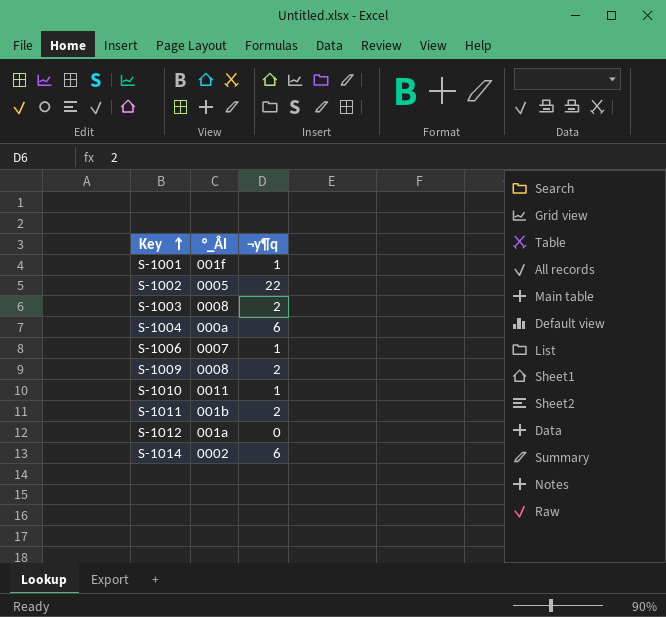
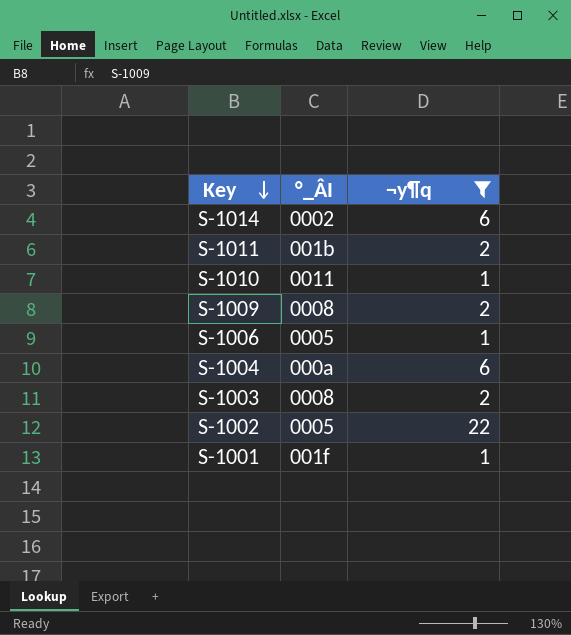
filter: none -> ¬y¶q != 0
row order: Key ascending -> Key descending
S-1006 | °_ÂI: 0007 -> 0005

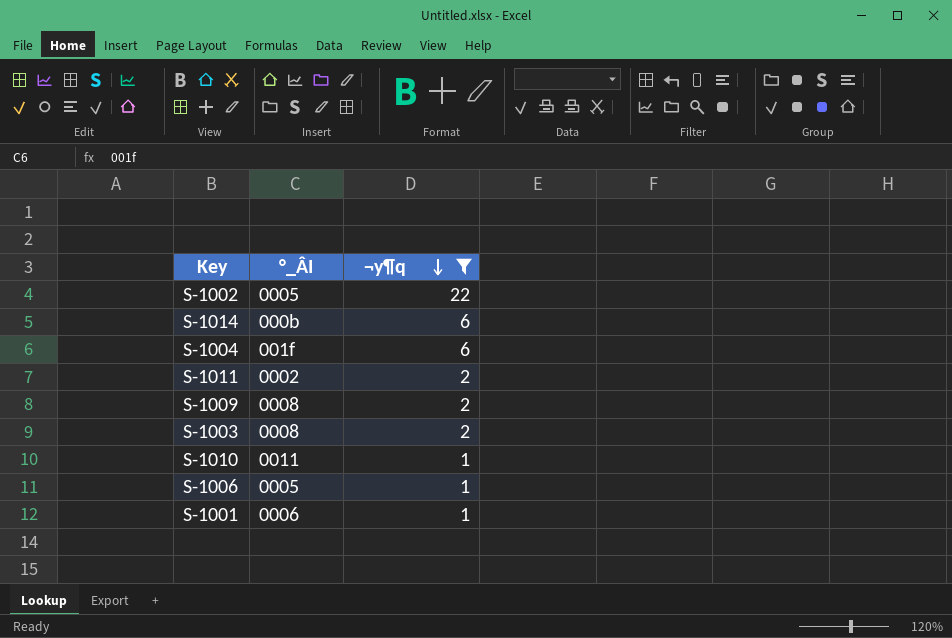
row order: Key descending -> ¬y¶q descending
S-1014 | °_ÂI: 0002 -> 000b
S-1004 | °_ÂI: 000a -> 001f
S-1011 | °_ÂI: 001b -> 0002
S-1001 | °_ÂI: 001f -> 0006

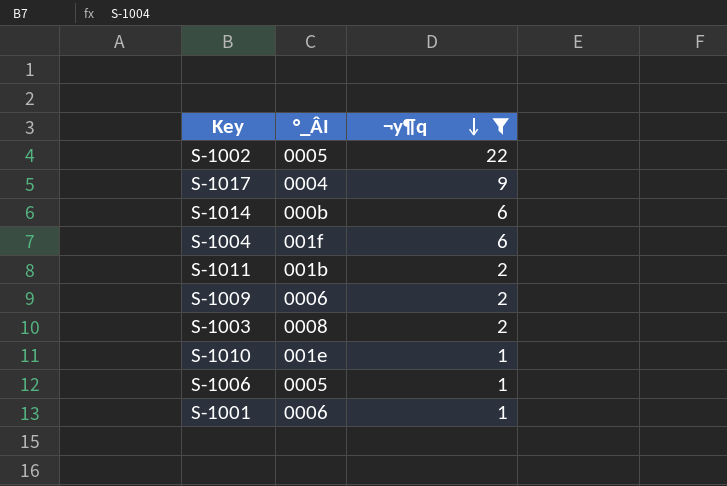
row S-1017: none -> 0004 | 9
S-1011 | °_ÂI: 0002 -> 001b
S-1009 | °_ÂI: 0008 -> 0006
S-1010 | °_ÂI: 0011 -> 001e

